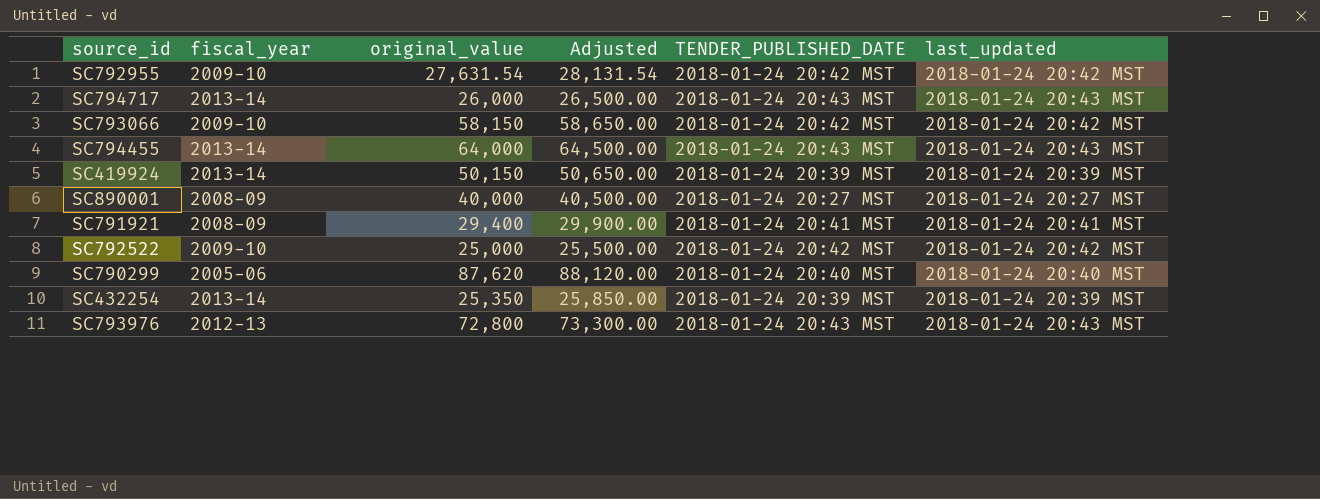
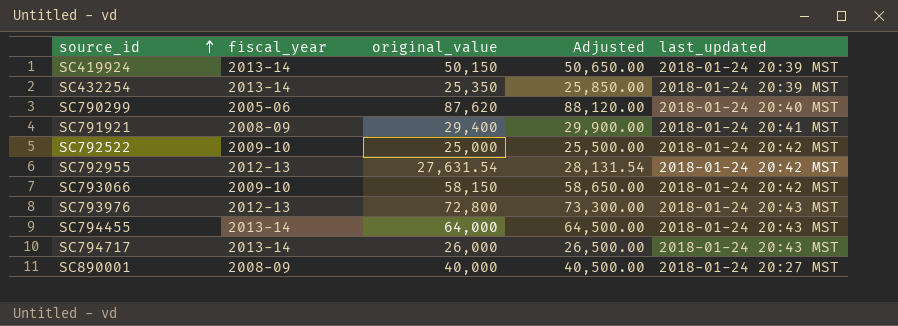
row order: none -> source_id ascending
column TENDER_PUBLISHED_DATE | position: 5 -> none
SC792955 | fiscal_year: 2009-10 -> 2012-13

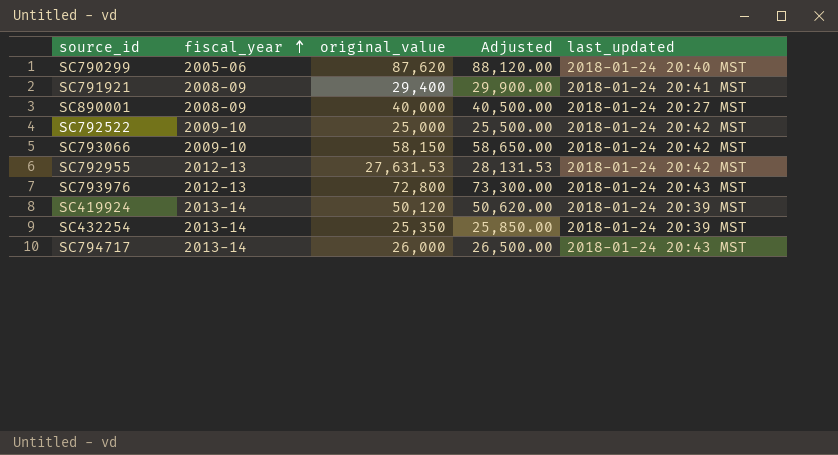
row order: source_id ascending -> fiscal_year ascending
row SC794455: 2013-14 | 64,000 | 64,500.00 | 2018-01-24 20:43 MST -> none
SC792955 | original_value: 27,631.54 -> 27,631.53
SC792955 | Adjusted: 28,131.54 -> 28,131.53
SC419924 | original_value: 50,150 -> 50,120
SC419924 | Adjusted: 50,650.00 -> 50,620.00

